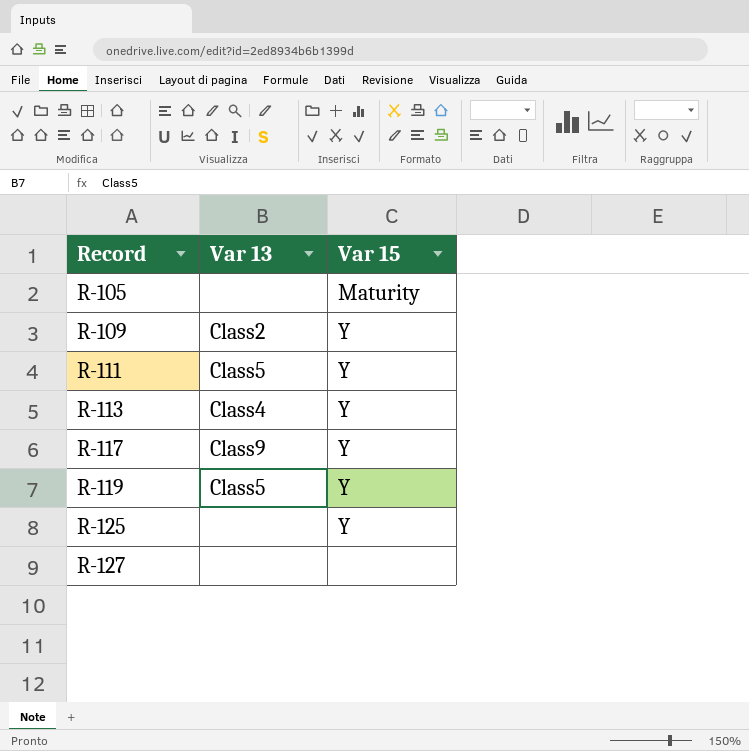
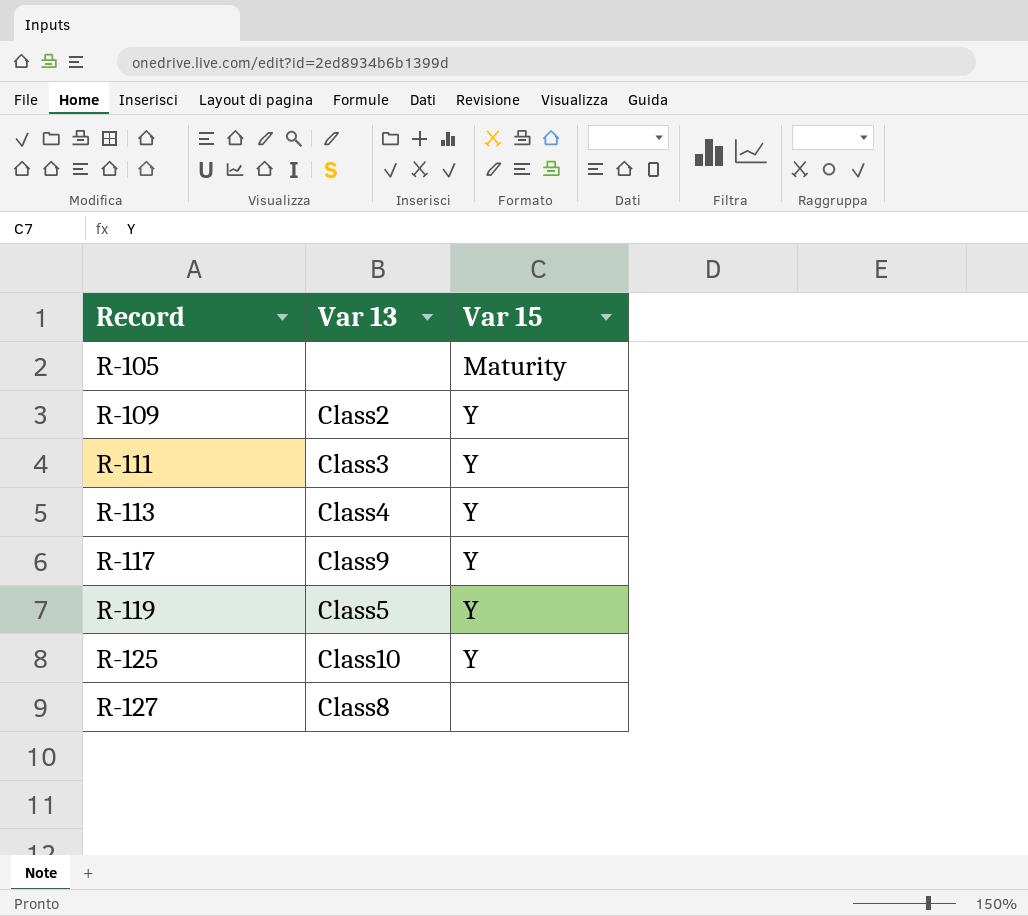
R-111 | Var 13: Class5 -> Class3
R-125 | Var 13: none -> Class10
R-127 | Var 13: none -> Class8

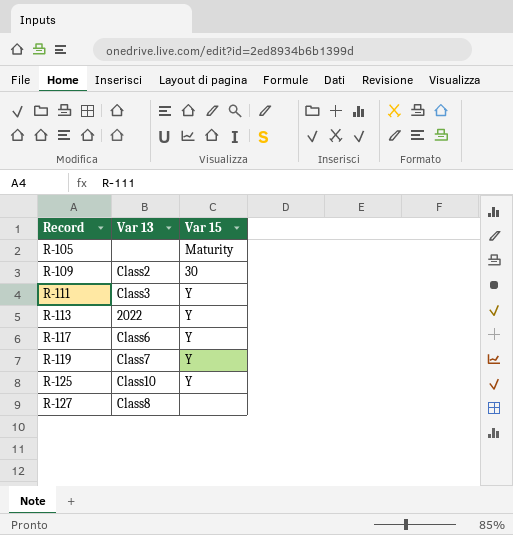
R-109 | Var 15: Y -> 30
R-113 | Var 13: Class4 -> 2022
R-117 | Var 13: Class9 -> Class6
R-119 | Var 13: Class5 -> Class7

